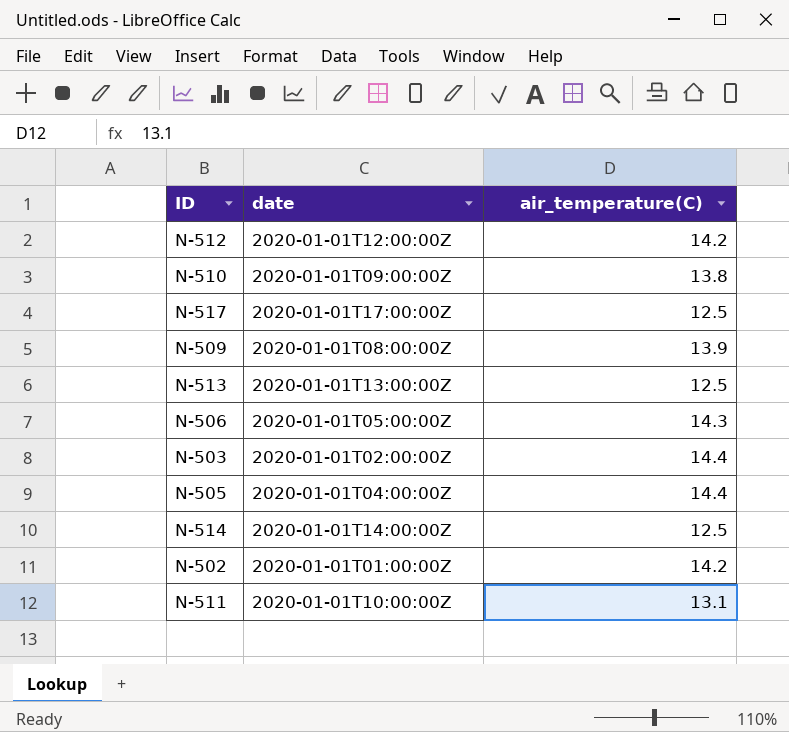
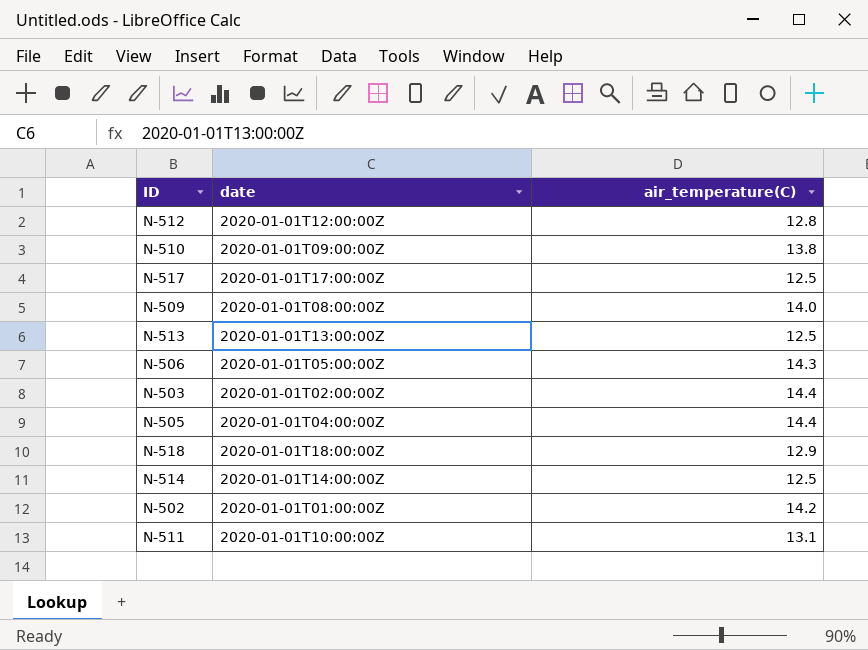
N-512 | air_temperature(C): 14.2 -> 12.8
N-509 | air_temperature(C): 13.9 -> 14.0
row N-518: none -> 2020-01-01T18:00:00Z | 12.9

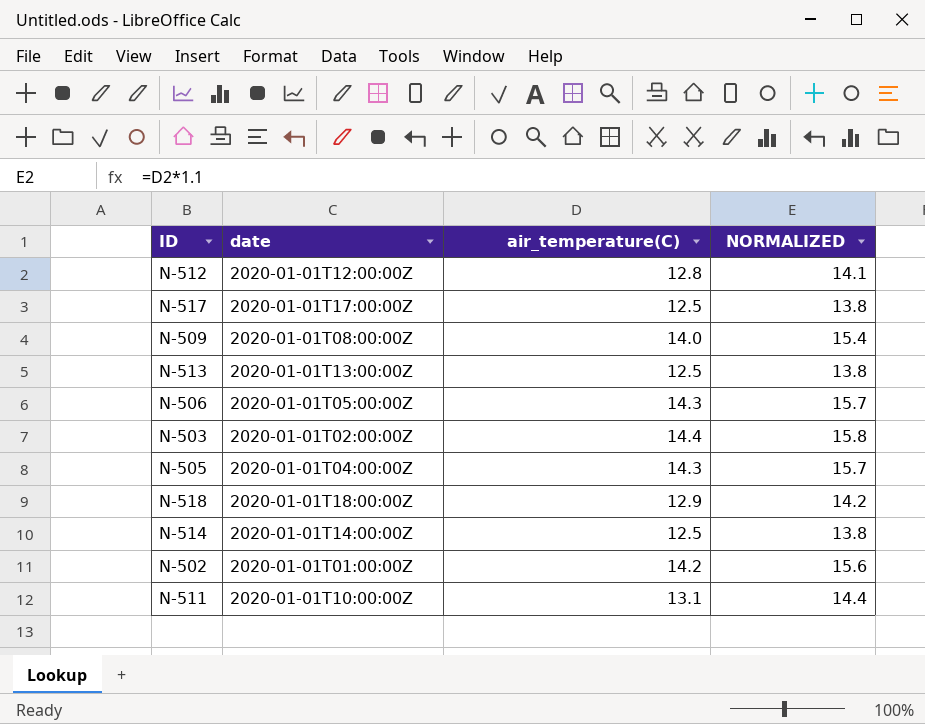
column NORMALIZED | formula: none -> [air_temperature(C)] * 1.1
row N-510: 2020-01-01T09:00:00Z | 13.8 -> none
N-505 | air_temperature(C): 14.4 -> 14.3

